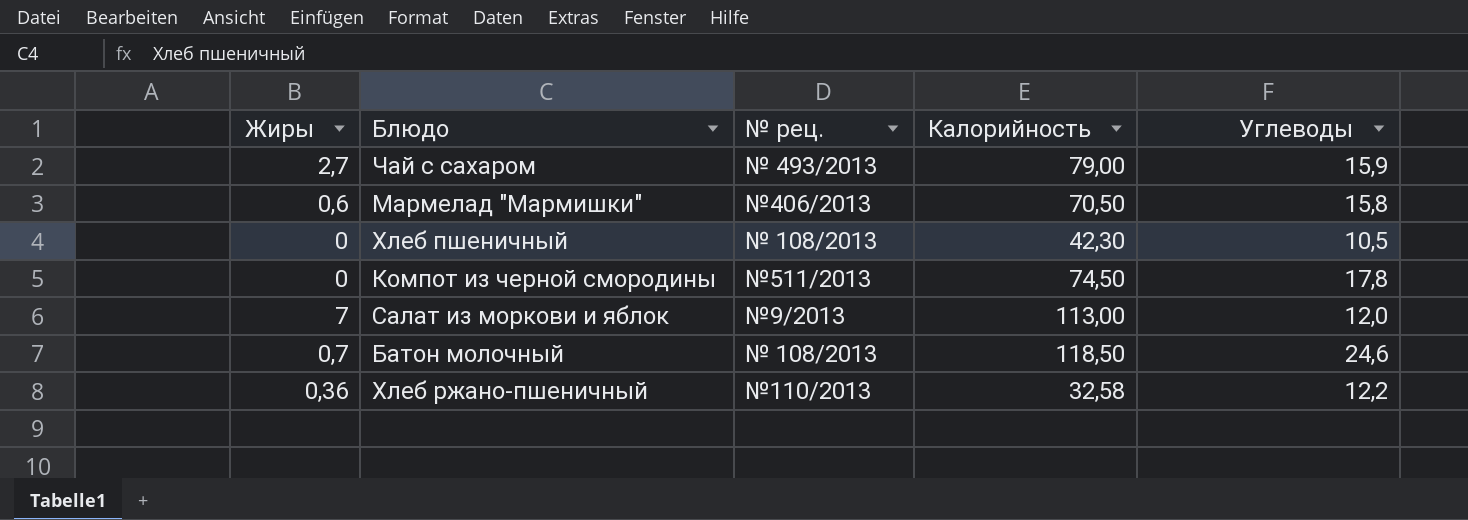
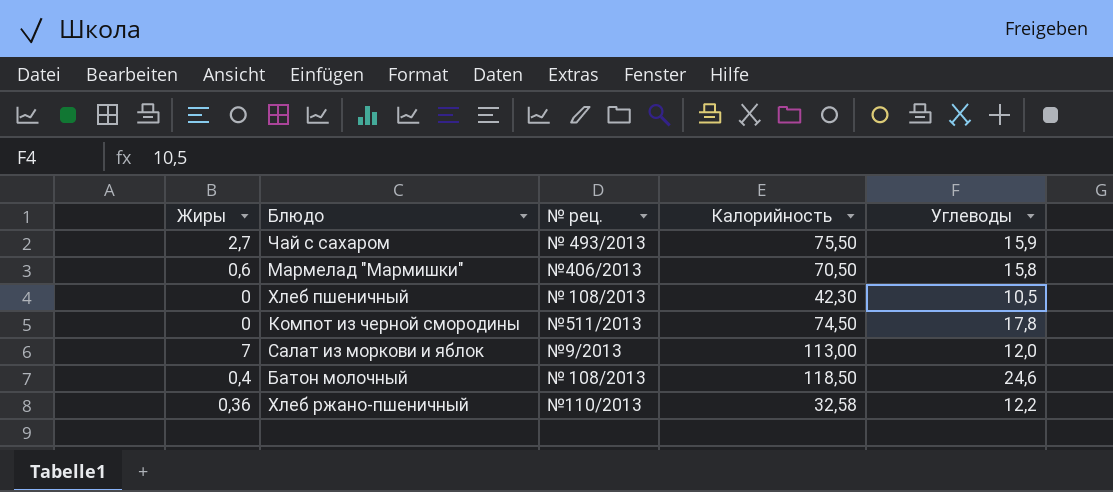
Чай с сахаром | Калорийность: 79,00 -> 75,50
Батон молочный | Жиры: 0,7 -> 0,4

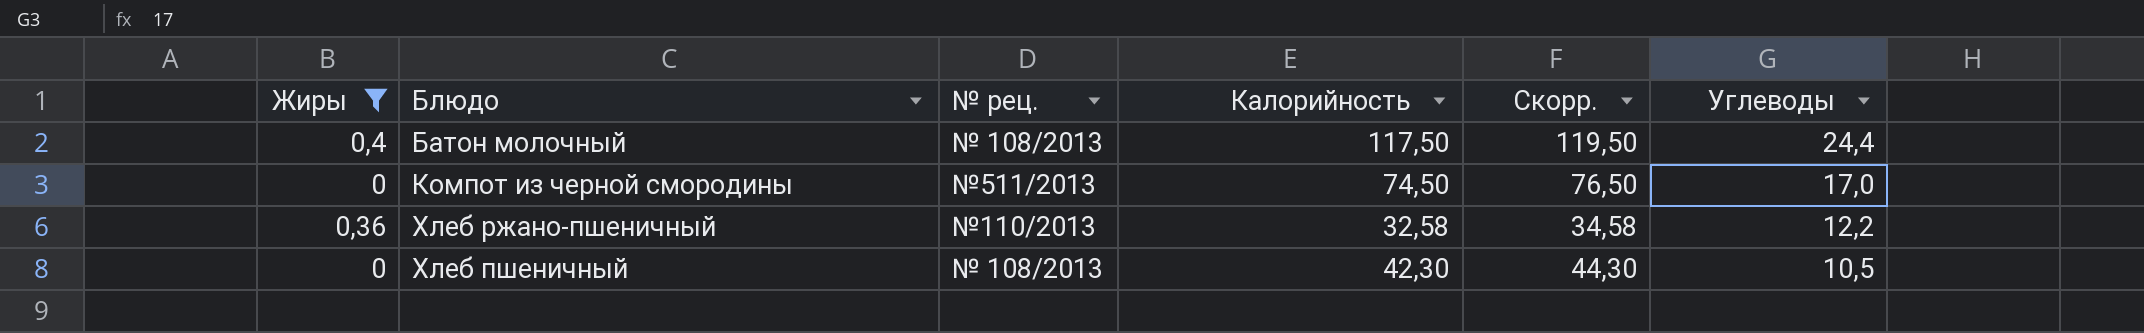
filter: none -> Жиры <= 0,4
row order: none -> Углеводы descending
column Скорр. | formula: none -> [Калорийность] + 2
Батон молочный | Калорийность: 118,50 -> 117,50
Батон молочный | Углеводы: 24,6 -> 24,4
Компот из черной смородины | Углеводы: 17,8 -> 17,0

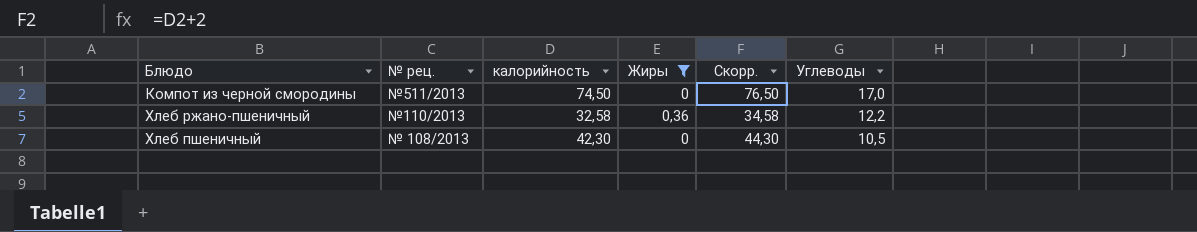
column name: Калорийность -> калорийность
column Жиры | position: 1 -> 4
row Батон молочный: 0,4 | № 108/2013 | 117,50 | 119,50 | 24,4 -> none

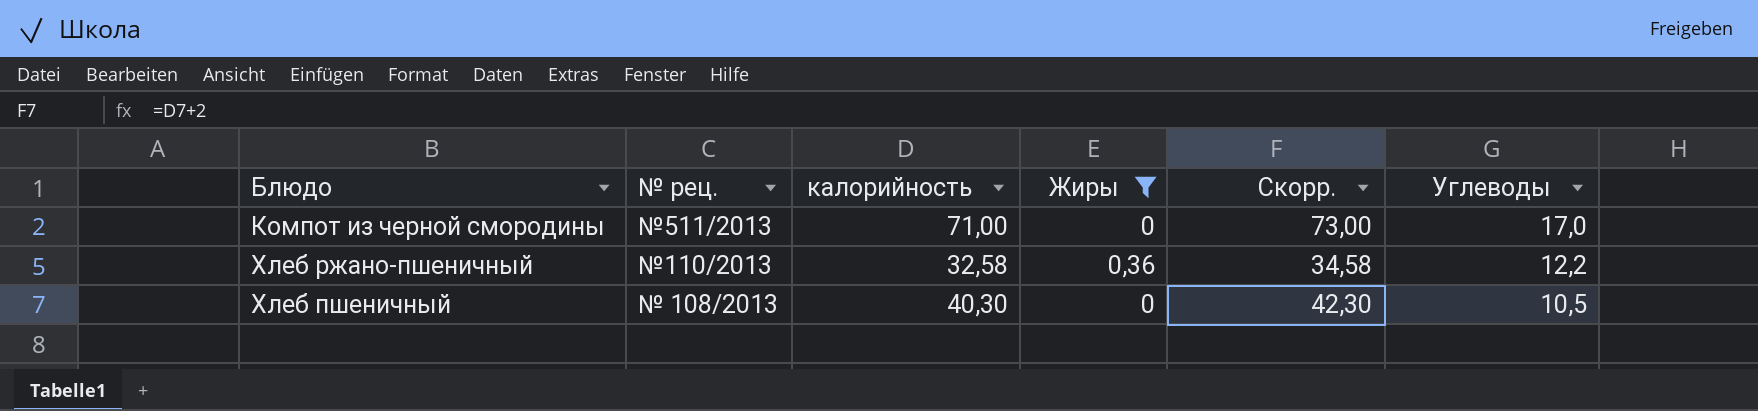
Компот из черной смородины | калорийность: 74,50 -> 71,00
Компот из черной смородины | Скорр.: 76,50 -> 73,00
Хлеб пшеничный | калорийность: 42,30 -> 40,30
Хлеб пшеничный | Скорр.: 44,30 -> 42,30

